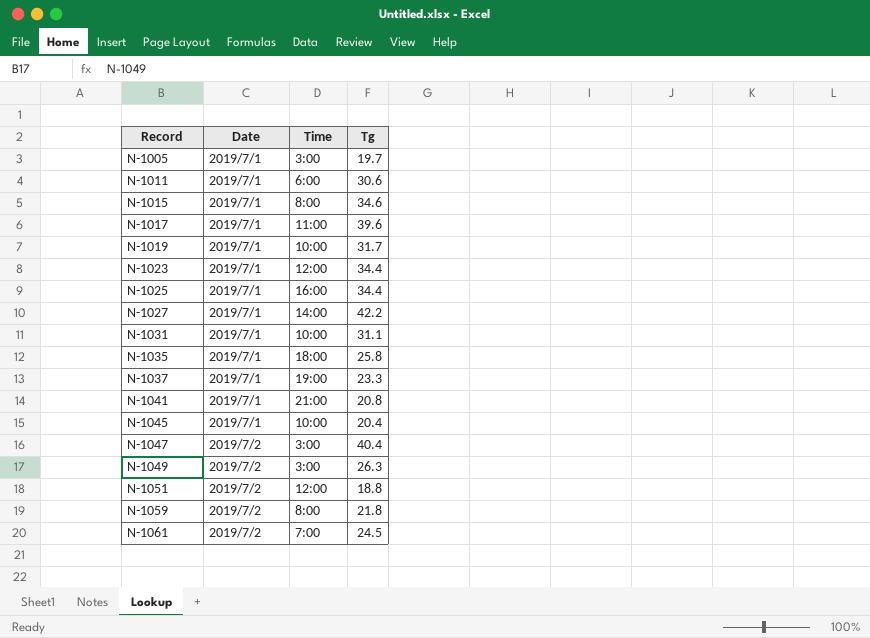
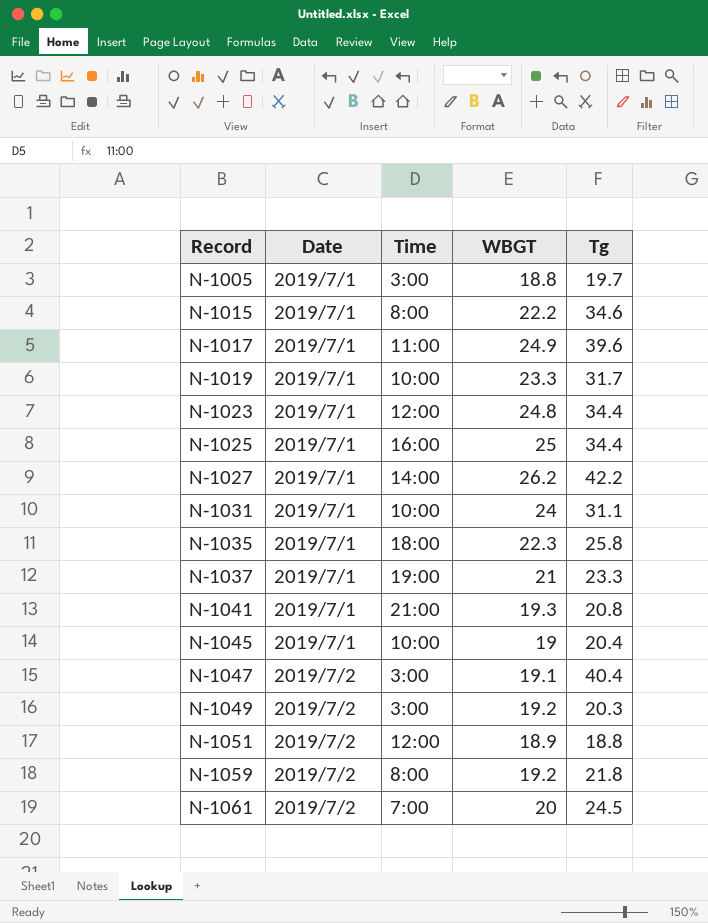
column WBGT | position: none -> 4
row N-1011: 2019/7/1 | 6:00 | 30.6 -> none
N-1049 | Tg: 26.3 -> 20.3

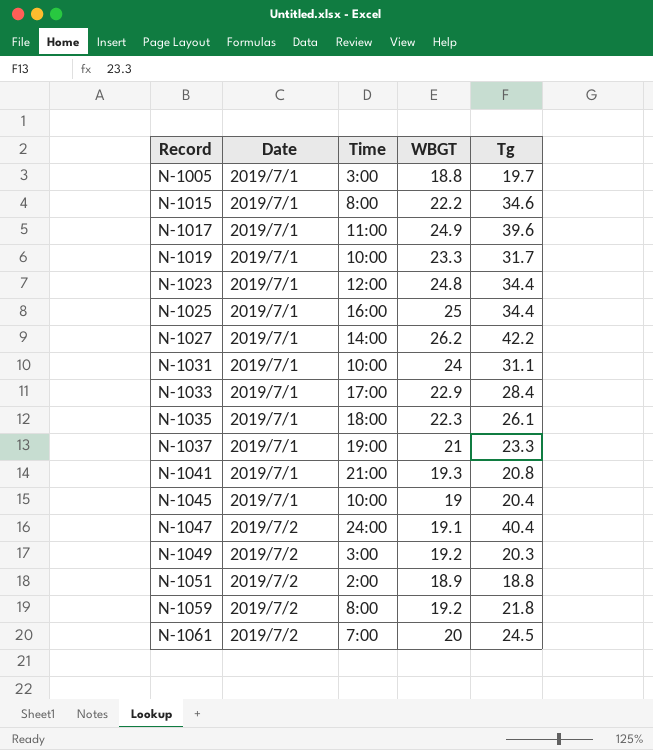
row N-1033: none -> 2019/7/1 | 17:00 | 22.9 | 28.4
N-1035 | Tg: 25.8 -> 26.1
N-1047 | Time: 3:00 -> 24:00
N-1051 | Time: 12:00 -> 2:00

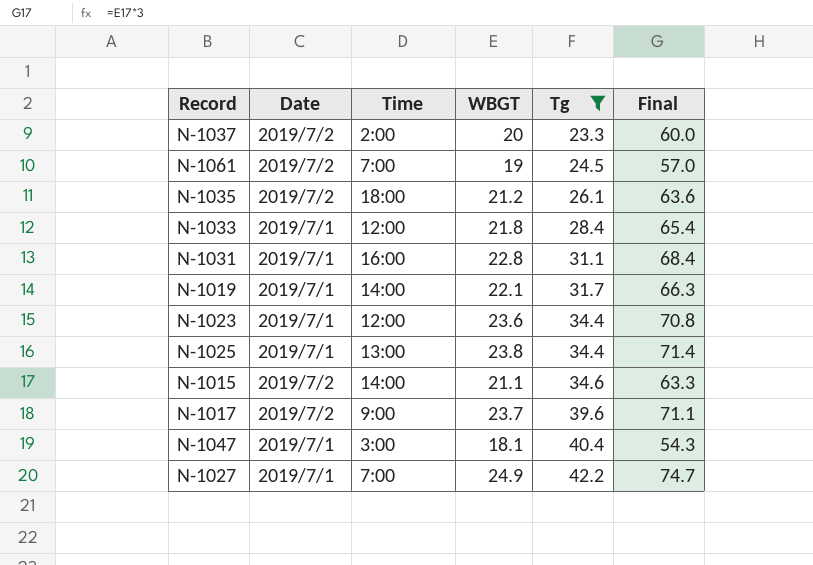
filter: none -> Tg >= 23.3
row order: Record ascending -> Tg ascending
column Final | formula: none -> [WBGT] * 3
N-1037 | Date: 2019/7/1 -> 2019/7/2
N-1037 | Time: 19:00 -> 2:00
N-1037 | WBGT: 21 -> 20
N-1061 | WBGT: 20 -> 19
N-1035 | Date: 2019/7/1 -> 2019/7/2
N-1035 | WBGT: 22.3 -> 21.2
N-1033 | Time: 17:00 -> 12:00
N-1033 | WBGT: 22.9 -> 21.8
N-1031 | Time: 10:00 -> 16:00
N-1031 | WBGT: 24 -> 22.8
N-1019 | Time: 10:00 -> 14:00
N-1019 | WBGT: 23.3 -> 22.1
N-1023 | WBGT: 24.8 -> 23.6
N-1025 | Time: 16:00 -> 13:00
N-1025 | WBGT: 25 -> 23.8
N-1015 | Date: 2019/7/1 -> 2019/7/2
N-1015 | Time: 8:00 -> 14:00
N-1015 | WBGT: 22.2 -> 21.1
N-1017 | Date: 2019/7/1 -> 2019/7/2
N-1017 | Time: 11:00 -> 9:00
N-1017 | WBGT: 24.9 -> 23.7
N-1047 | Date: 2019/7/2 -> 2019/7/1
N-1047 | Time: 24:00 -> 3:00
N-1047 | WBGT: 19.1 -> 18.1
N-1027 | Time: 14:00 -> 7:00
N-1027 | WBGT: 26.2 -> 24.9

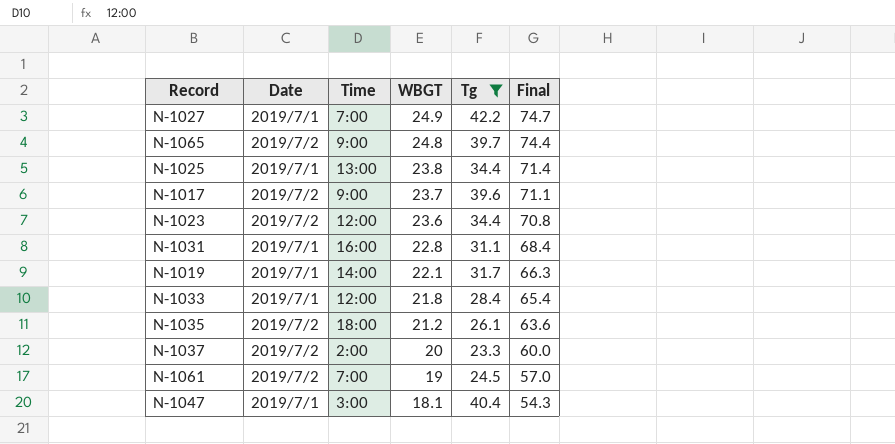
row order: Tg ascending -> WBGT descending
row N-1015: 2019/7/2 | 14:00 | 21.1 | 34.6 | 63.3 -> none
row N-1065: none -> 2019/7/2 | 9:00 | 24.8 | 39.7 | 74.4
N-1023 | Date: 2019/7/1 -> 2019/7/2

